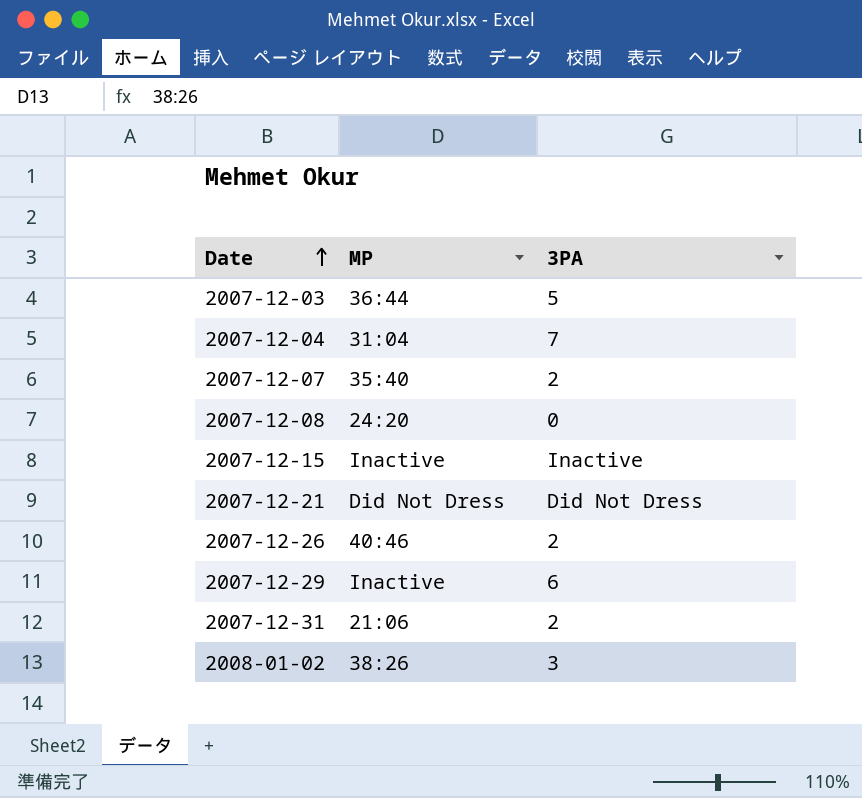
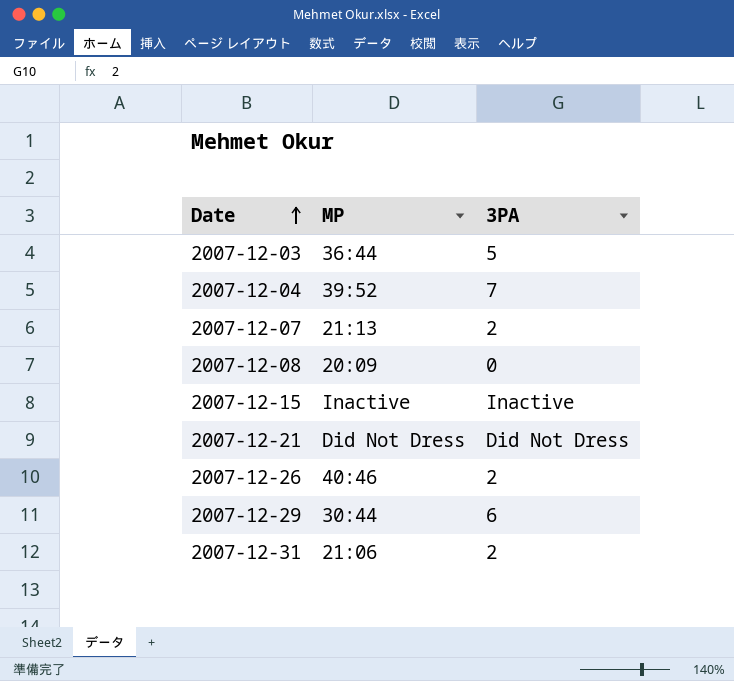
row 2008-01-02: 38:26 | 3 -> none
2007-12-04 | MP: 31:04 -> 39:52
2007-12-07 | MP: 35:40 -> 21:13
2007-12-08 | MP: 24:20 -> 20:09
2007-12-29 | MP: Inactive -> 30:44

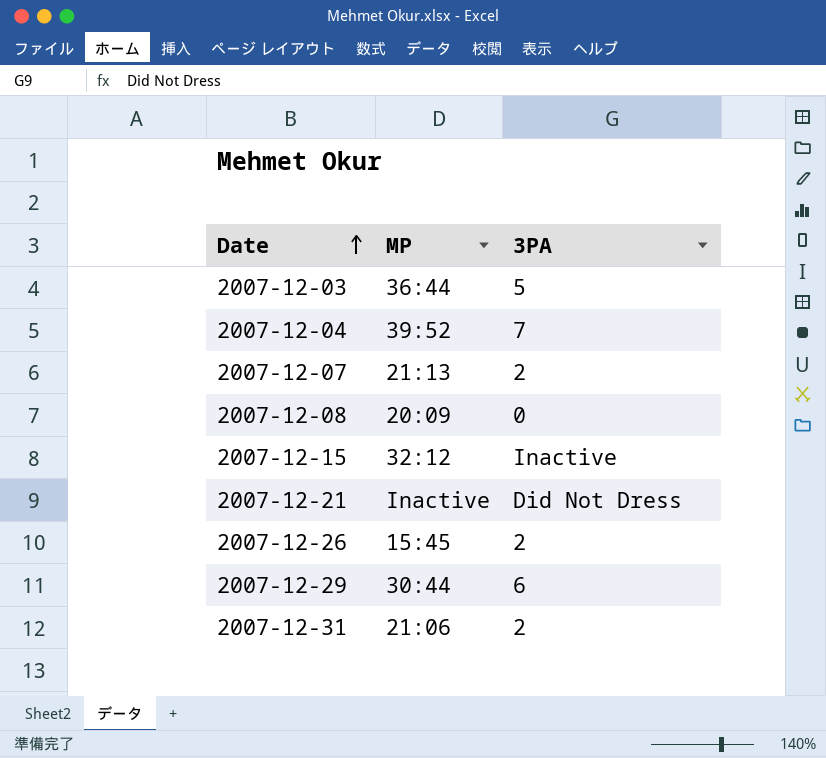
2007-12-15 | MP: Inactive -> 32:12
2007-12-21 | MP: Did Not Dress -> Inactive
2007-12-26 | MP: 40:46 -> 15:45

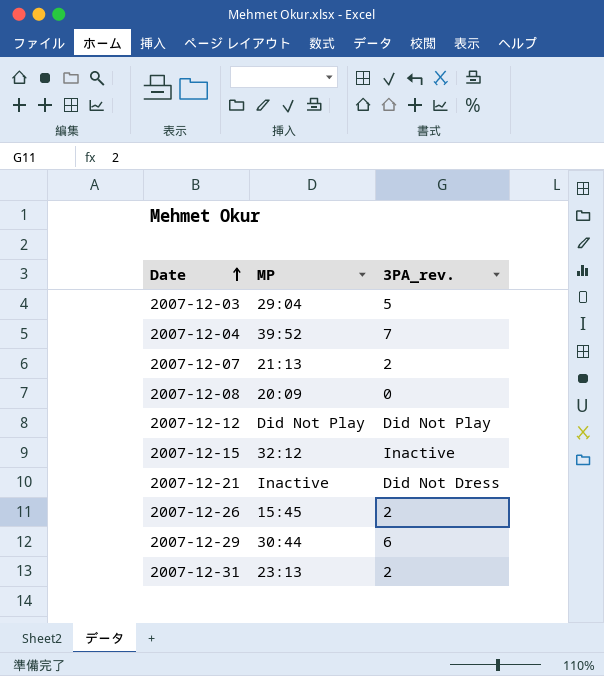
column name: 3PA -> 3PA_rev.
2007-12-03 | MP: 36:44 -> 29:04
row 2007-12-12: none -> Did Not Play | Did Not Play
2007-12-31 | MP: 21:06 -> 23:13

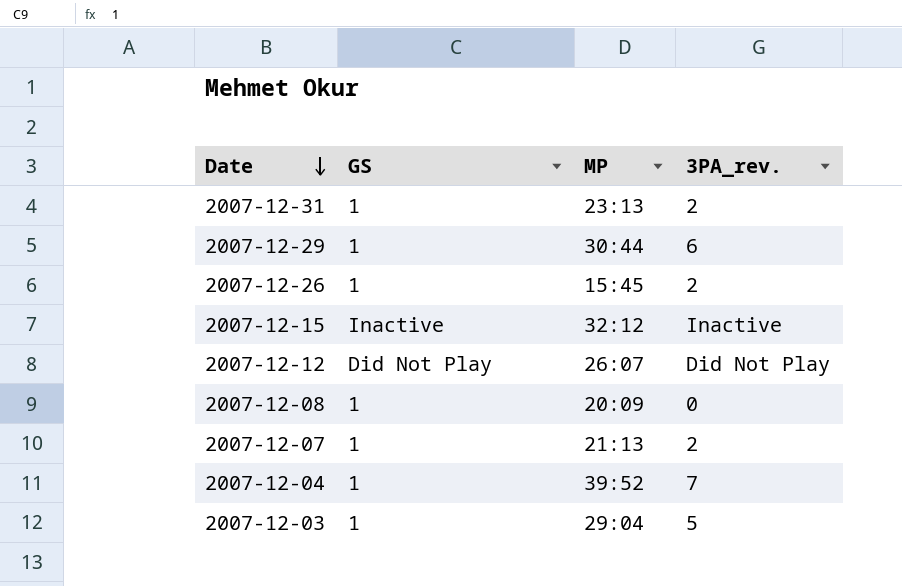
row order: Date ascending -> Date descending
column GS | position: none -> 2
row 2007-12-21: Inactive | Did Not Dress -> none
2007-12-12 | MP: Did Not Play -> 26:07

